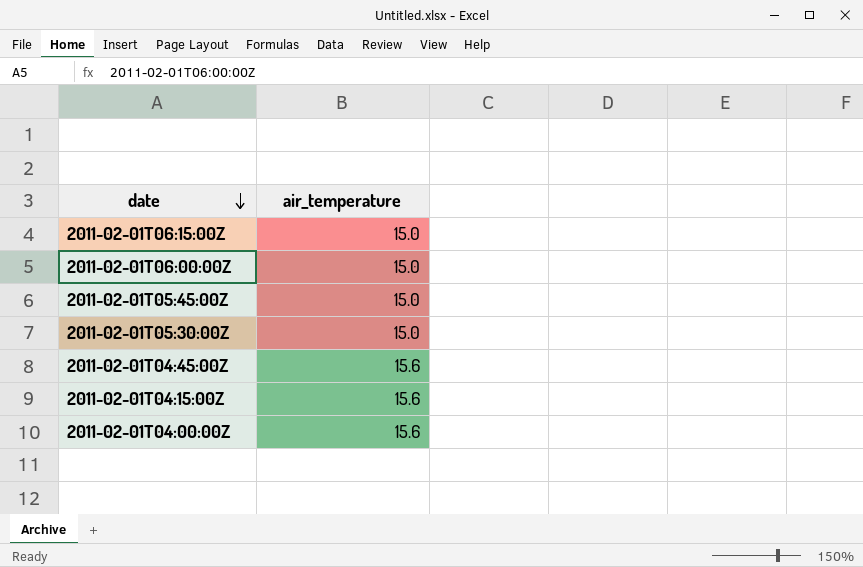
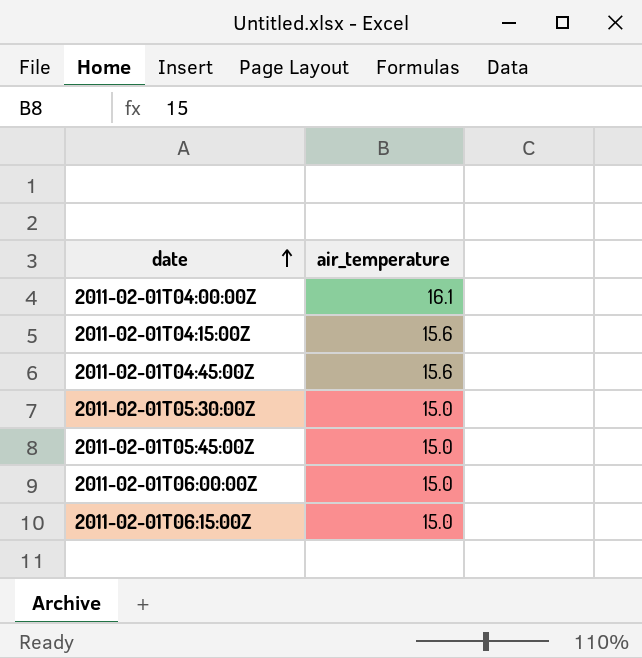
row order: date descending -> date ascending
2011-02-01T04:00:00Z | air_temperature: 15.6 -> 16.1

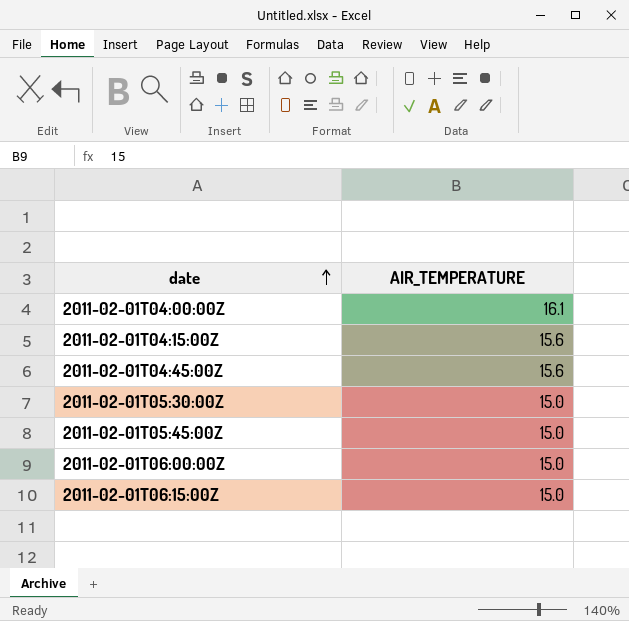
column name: air_temperature -> AIR_TEMPERATURE

